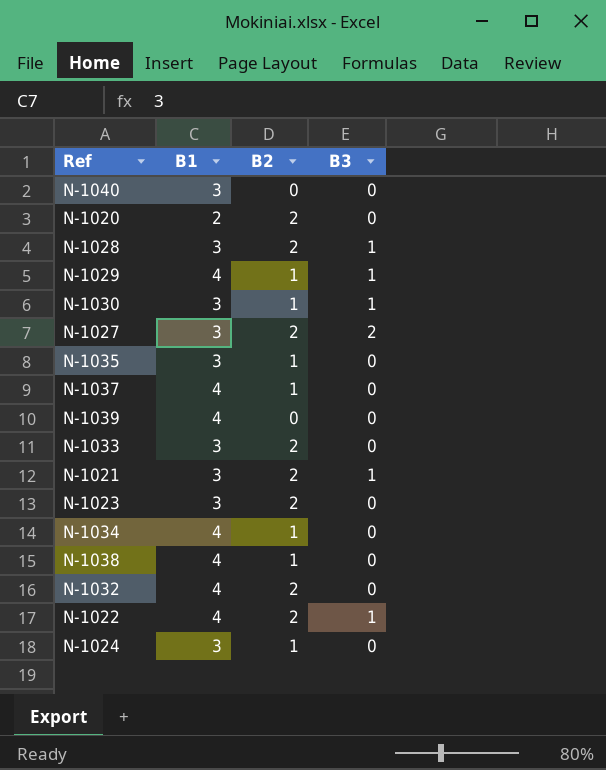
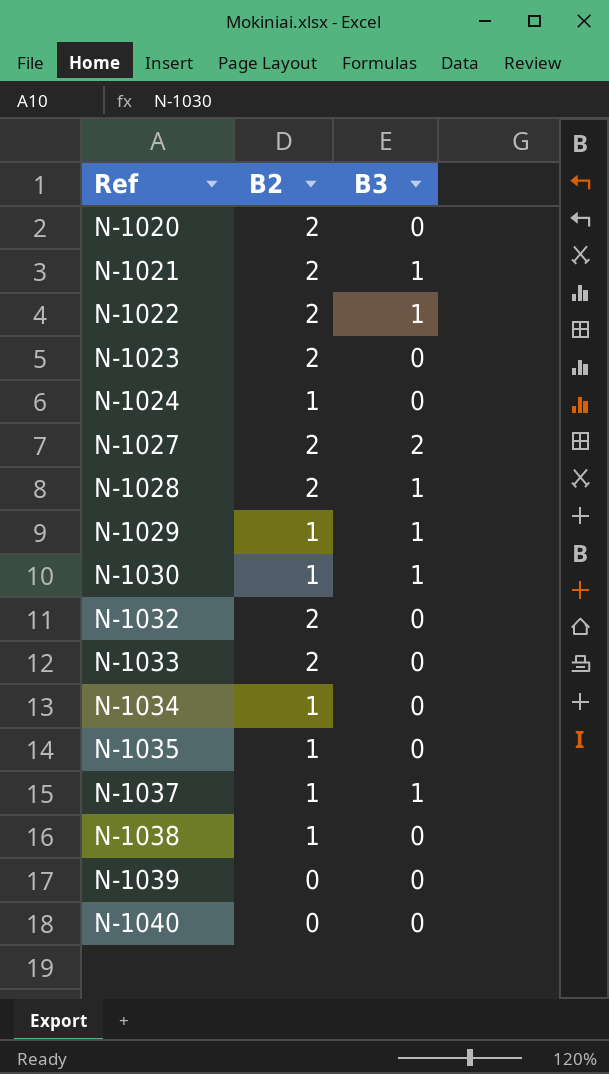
row order: none -> Ref ascending
column B1 | position: 2 -> none
N-1037 | B3: 0 -> 1

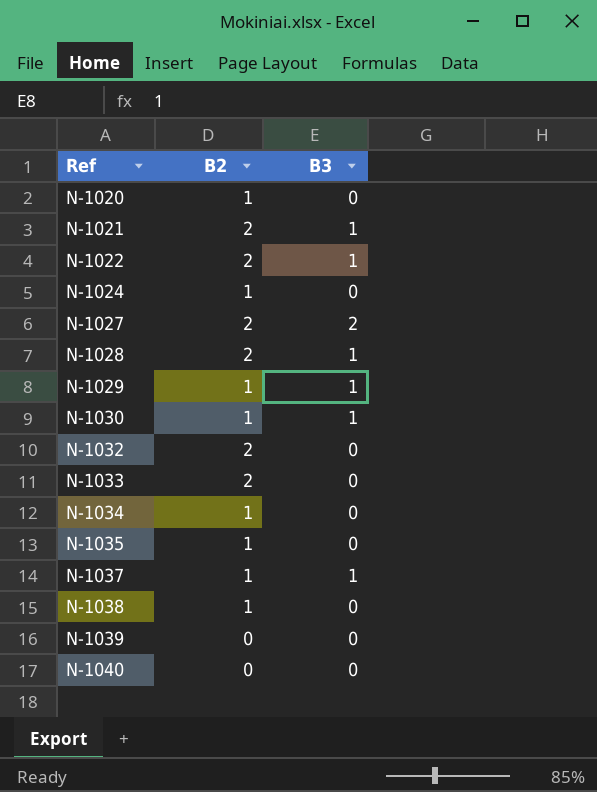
row N-1023: 2 | 0 -> none
N-1020 | B2: 2 -> 1

